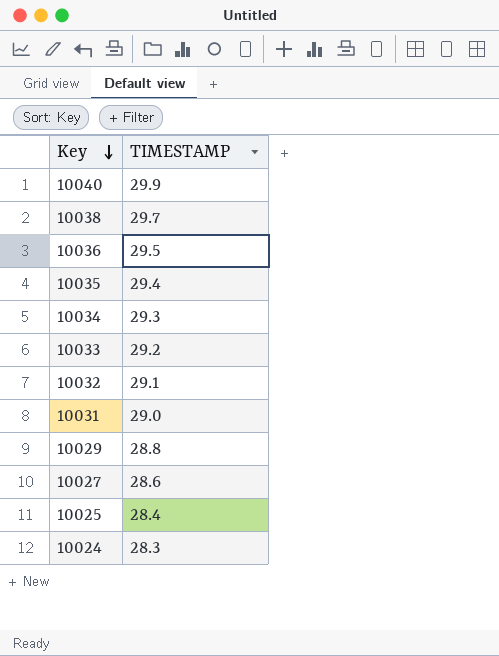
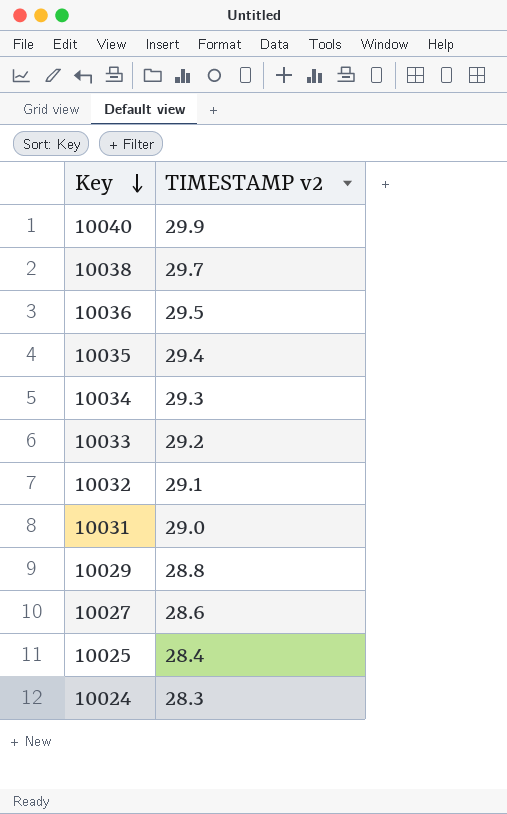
column name: TIMESTAMP -> TIMESTAMP v2

